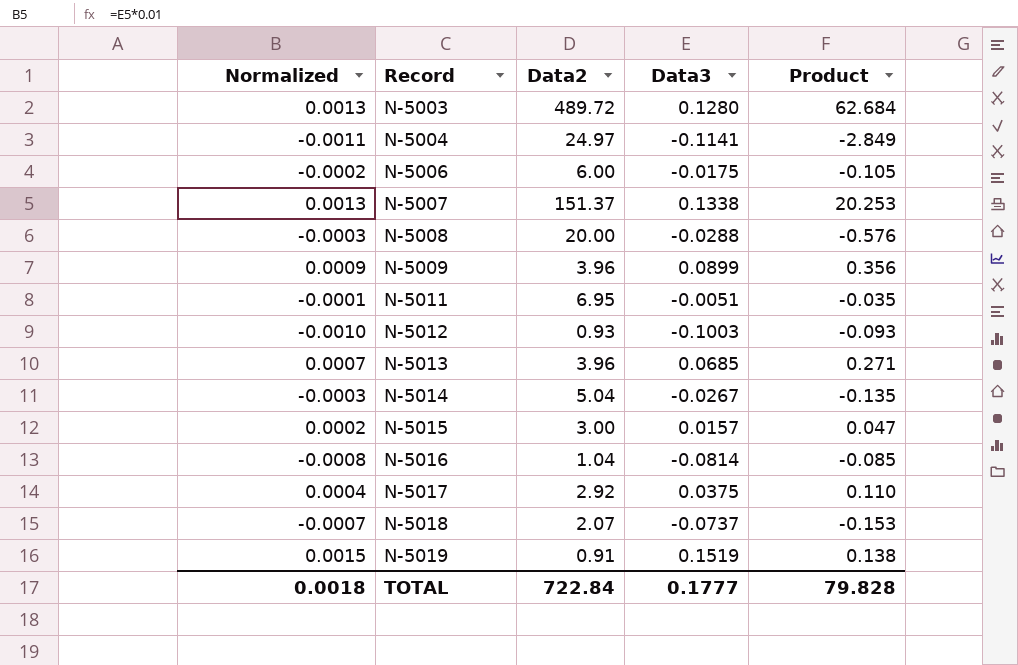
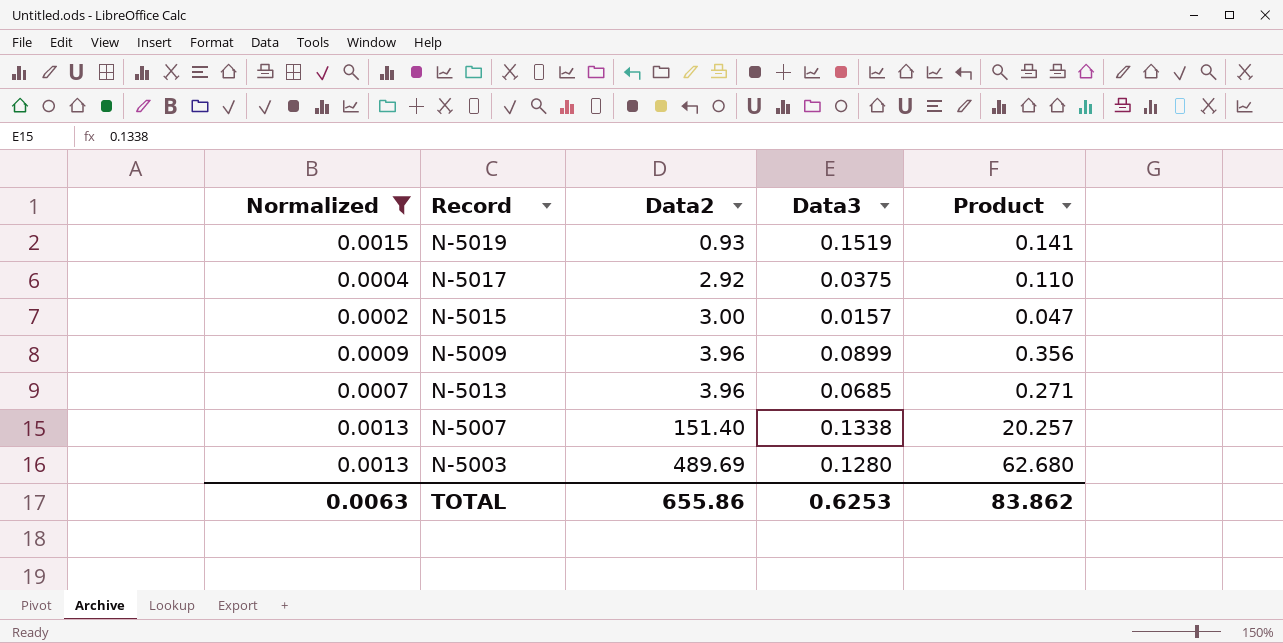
filter: none -> Normalized >= 0.0002
row order: Record ascending -> Data2 ascending
N-5019 | Data2: 0.91 -> 0.93
N-5019 | Product: 0.138 -> 0.141
N-5007 | Data2: 151.37 -> 151.40
N-5007 | Product: 20.253 -> 20.257
N-5003 | Data2: 489.72 -> 489.69
N-5003 | Product: 62.684 -> 62.680
TOTAL | Normalized: 0.0018 -> 0.0063
TOTAL | Data2: 722.84 -> 655.86
TOTAL | Data3: 0.1777 -> 0.6253
TOTAL | Product: 79.828 -> 83.862

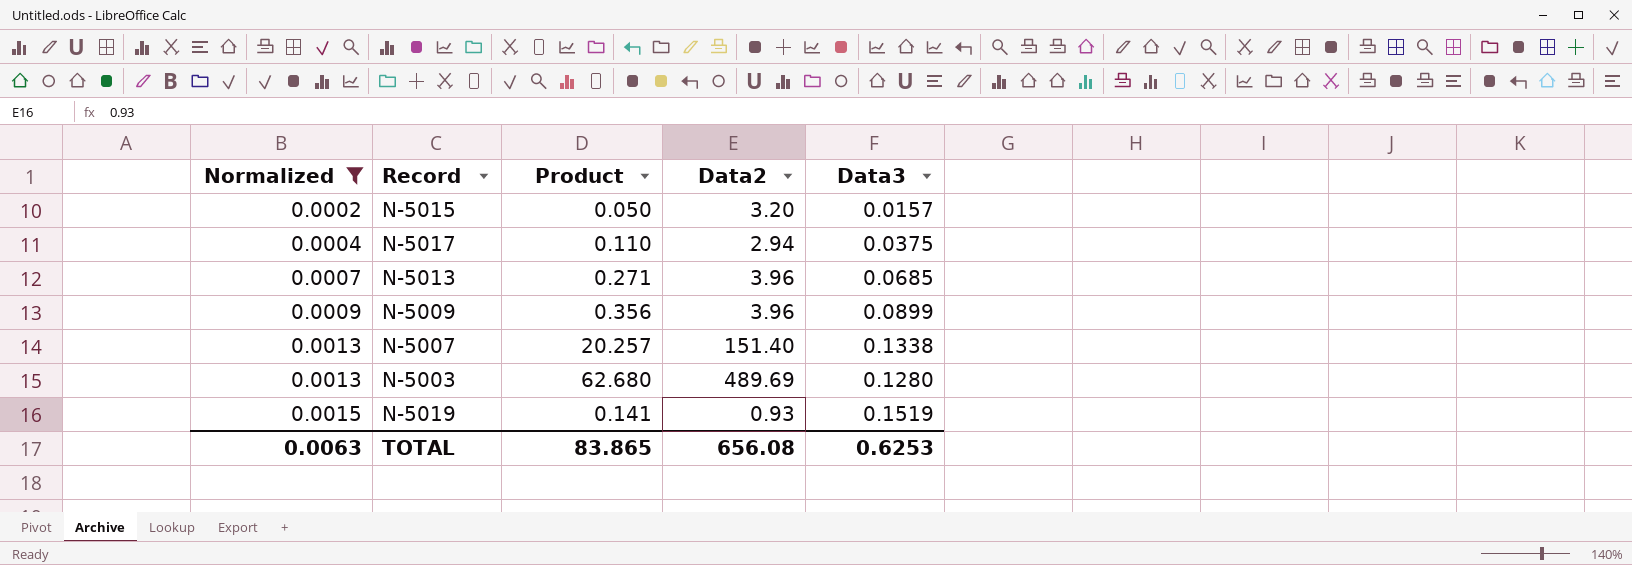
row order: Data2 ascending -> Normalized ascending
column Product | position: 5 -> 3
N-5015 | Product: 0.047 -> 0.050
N-5015 | Data2: 3.00 -> 3.20
N-5017 | Data2: 2.92 -> 2.94
TOTAL | Product: 83.862 -> 83.865
TOTAL | Data2: 655.86 -> 656.08

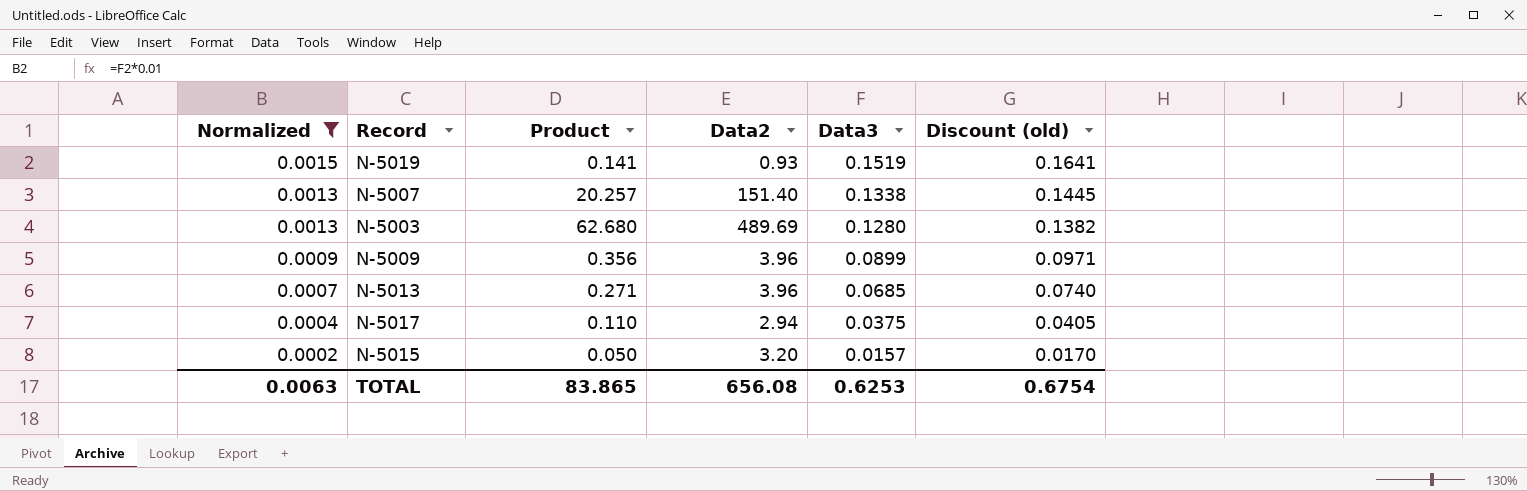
row order: Normalized ascending -> Normalized descending
column Discount (old) | formula: none -> [Data3] * 1.08

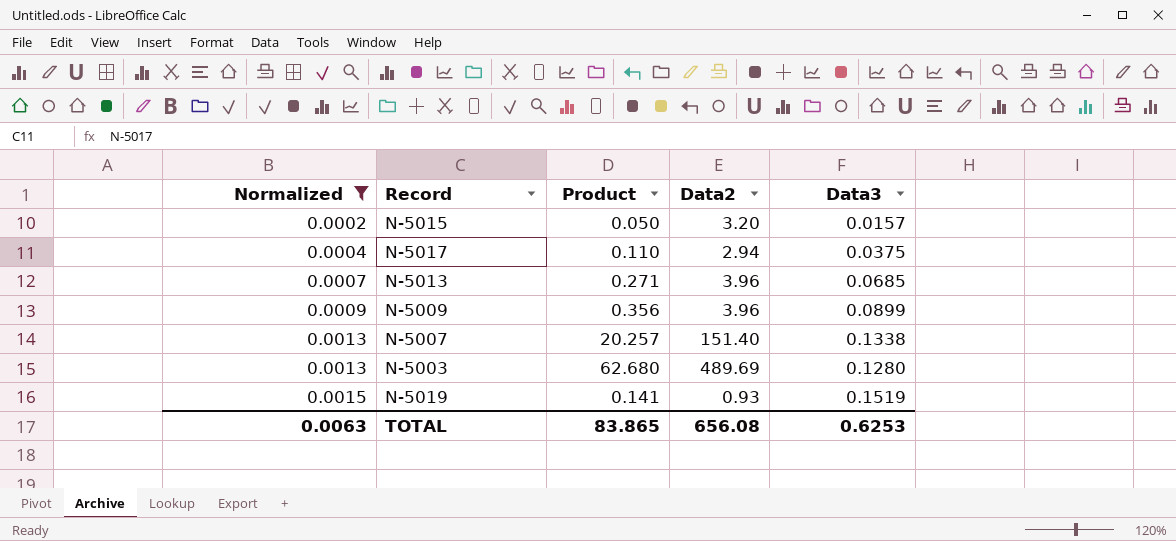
row order: Normalized descending -> Normalized ascending
column Discount (old) | formula: [Data3] * 1.08 -> none

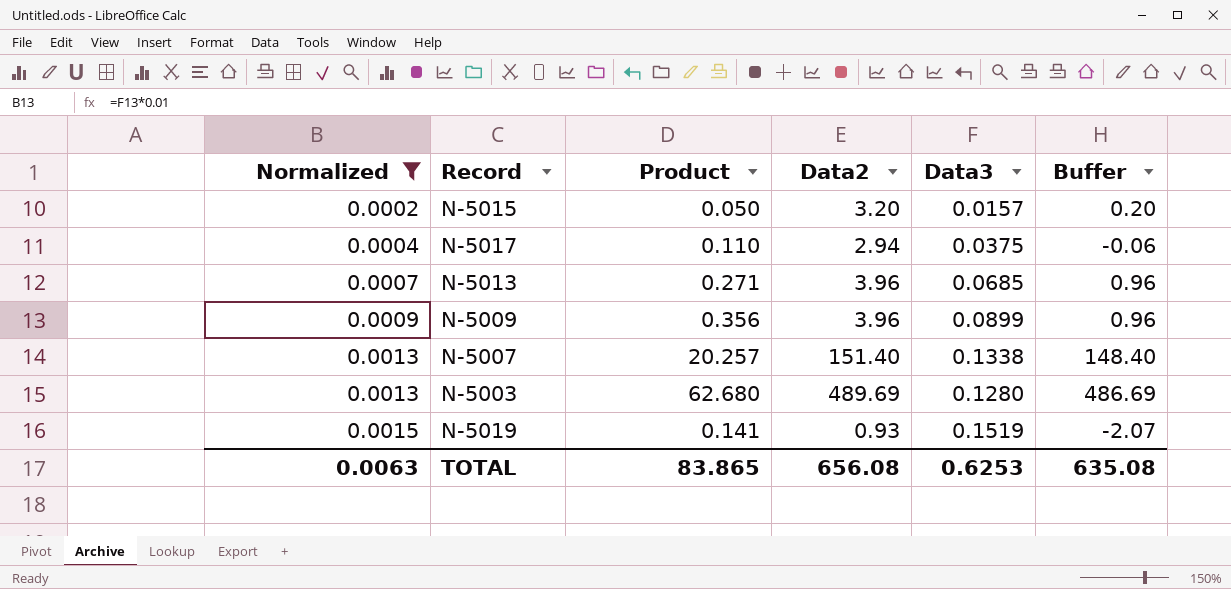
column Buffer | formula: none -> [Data2] - 3

